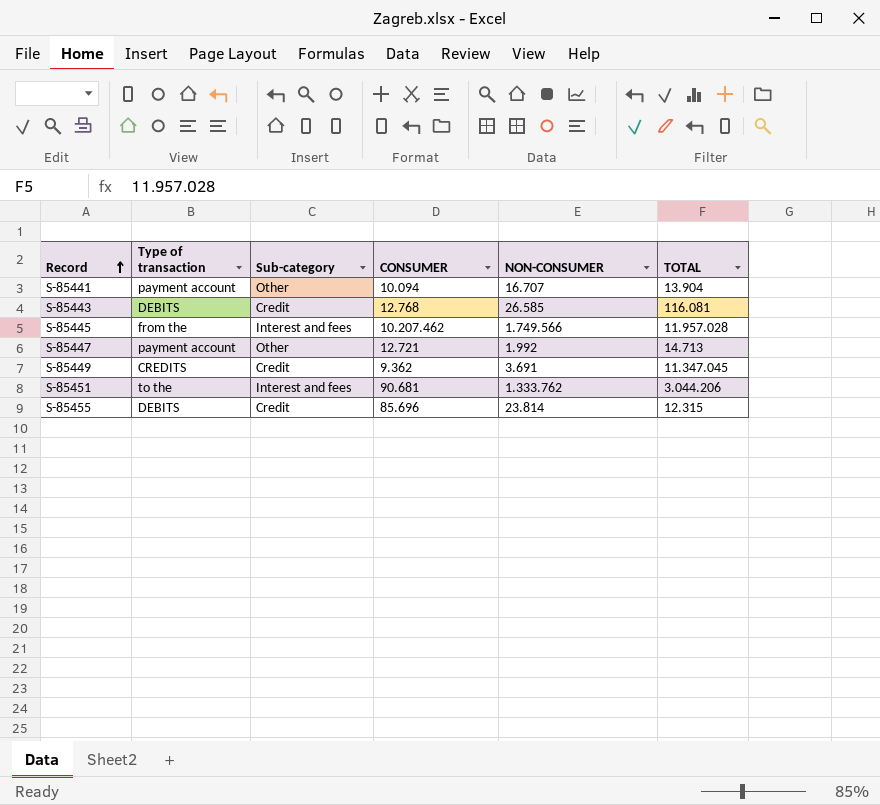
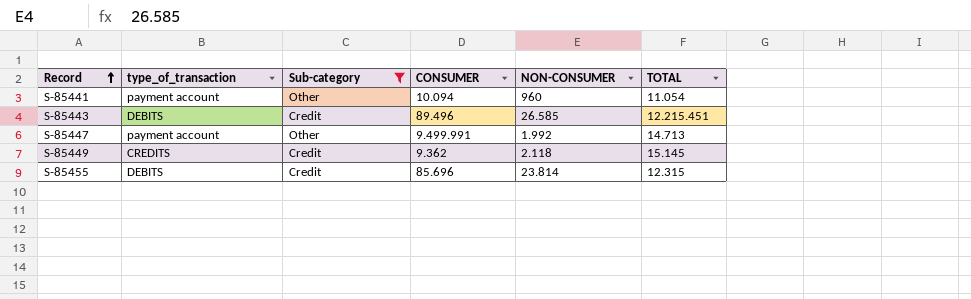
filter: none -> Sub-category != Interest and fees
column name: Type of transaction -> type_of_transaction
S-85441 | NON-CONSUMER: 16.707 -> 960
S-85441 | TOTAL: 13.904 -> 11.054
S-85443 | CONSUMER: 12.768 -> 89.496
S-85443 | TOTAL: 116.081 -> 12.215.451
S-85447 | CONSUMER: 12.721 -> 9.499.991
S-85449 | NON-CONSUMER: 3.691 -> 2.118
S-85449 | TOTAL: 11.347.045 -> 15.145

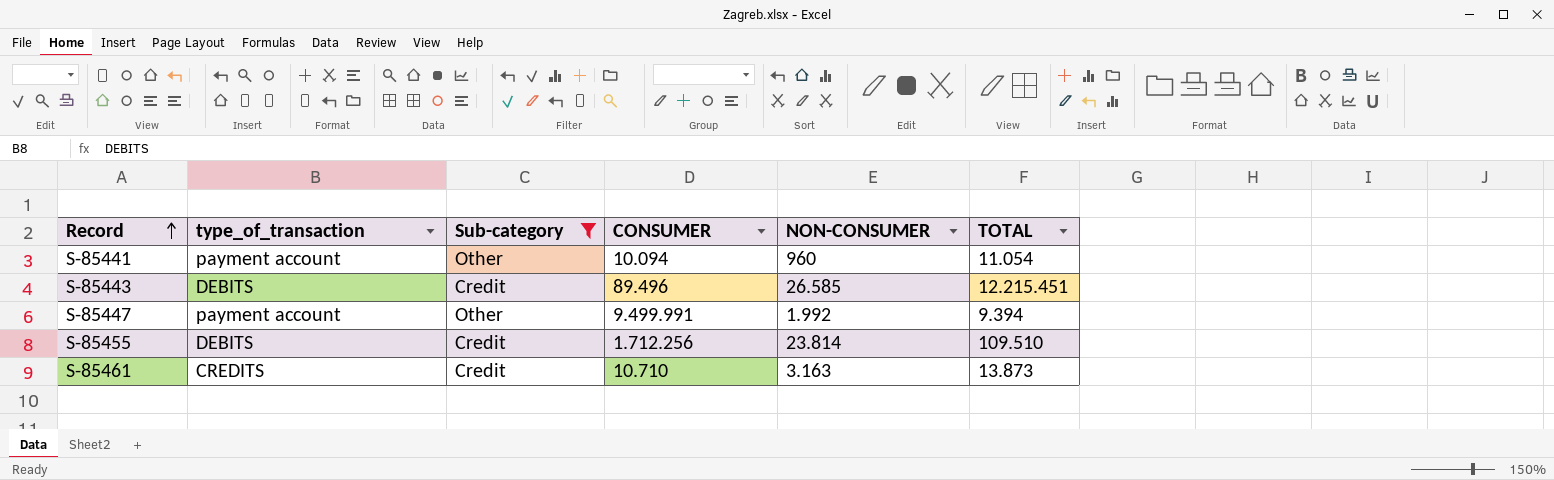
row S-85449: CREDITS | Credit | 9.362 | 2.118 | 15.145 -> none
S-85447 | TOTAL: 14.713 -> 9.394
S-85455 | CONSUMER: 85.696 -> 1.712.256
S-85455 | TOTAL: 12.315 -> 109.510
row S-85461: none -> CREDITS | Credit | 10.710 | 3.163 | 13.873

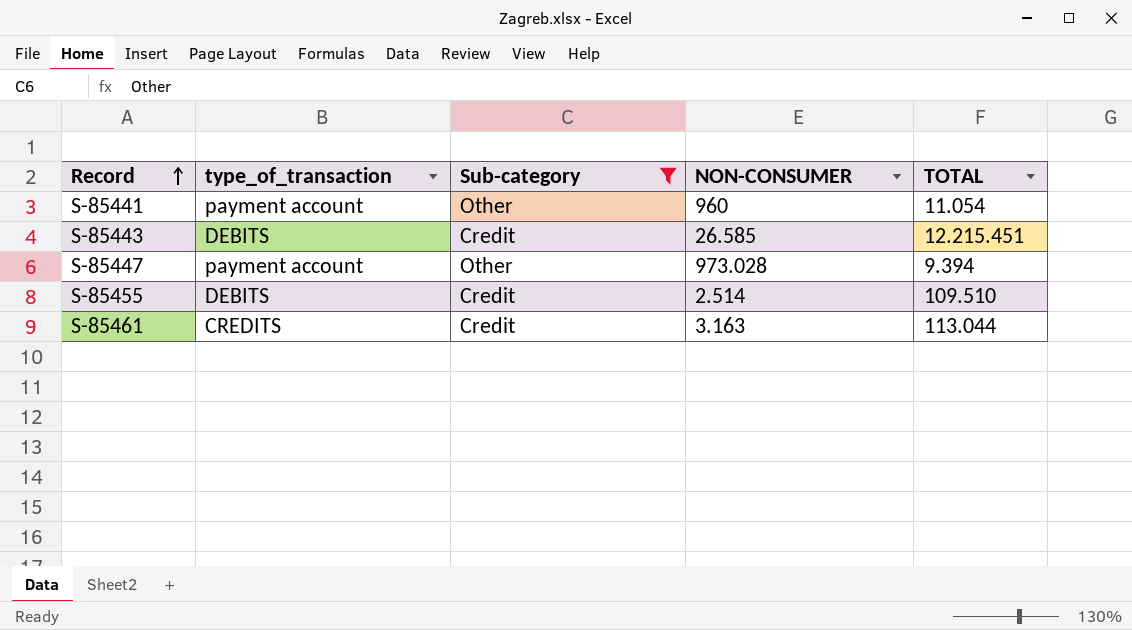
column CONSUMER | position: 4 -> none
S-85447 | NON-CONSUMER: 1.992 -> 973.028
S-85455 | NON-CONSUMER: 23.814 -> 2.514
S-85461 | TOTAL: 13.873 -> 113.044

